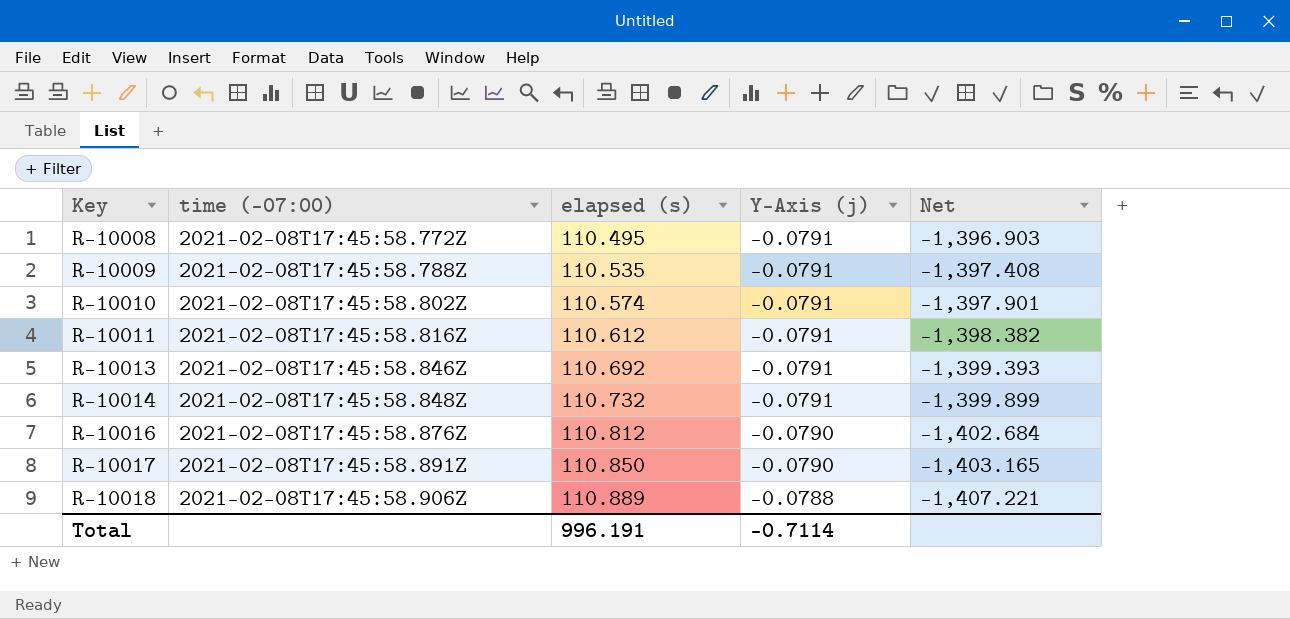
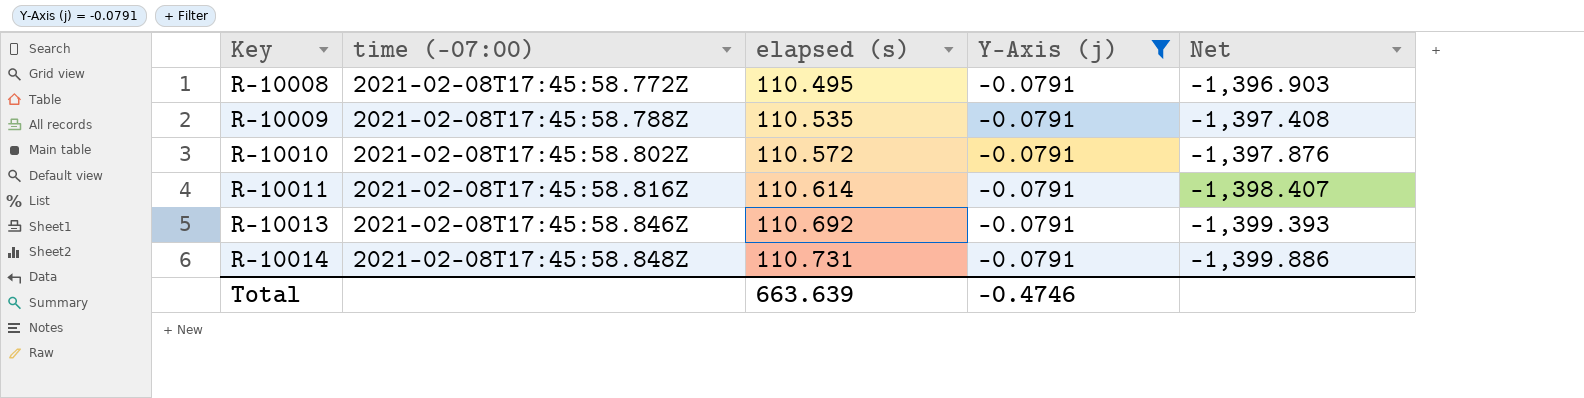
filter: none -> Y-Axis (j) = -0.0791
R-10010 | elapsed (s): 110.574 -> 110.572
R-10010 | Net: -1,397.901 -> -1,397.876
R-10011 | elapsed (s): 110.612 -> 110.614
R-10011 | Net: -1,398.382 -> -1,398.407
R-10014 | elapsed (s): 110.732 -> 110.731
R-10014 | Net: -1,399.899 -> -1,399.886
Total | elapsed (s): 996.191 -> 663.639
Total | Y-Axis (j): -0.7114 -> -0.4746

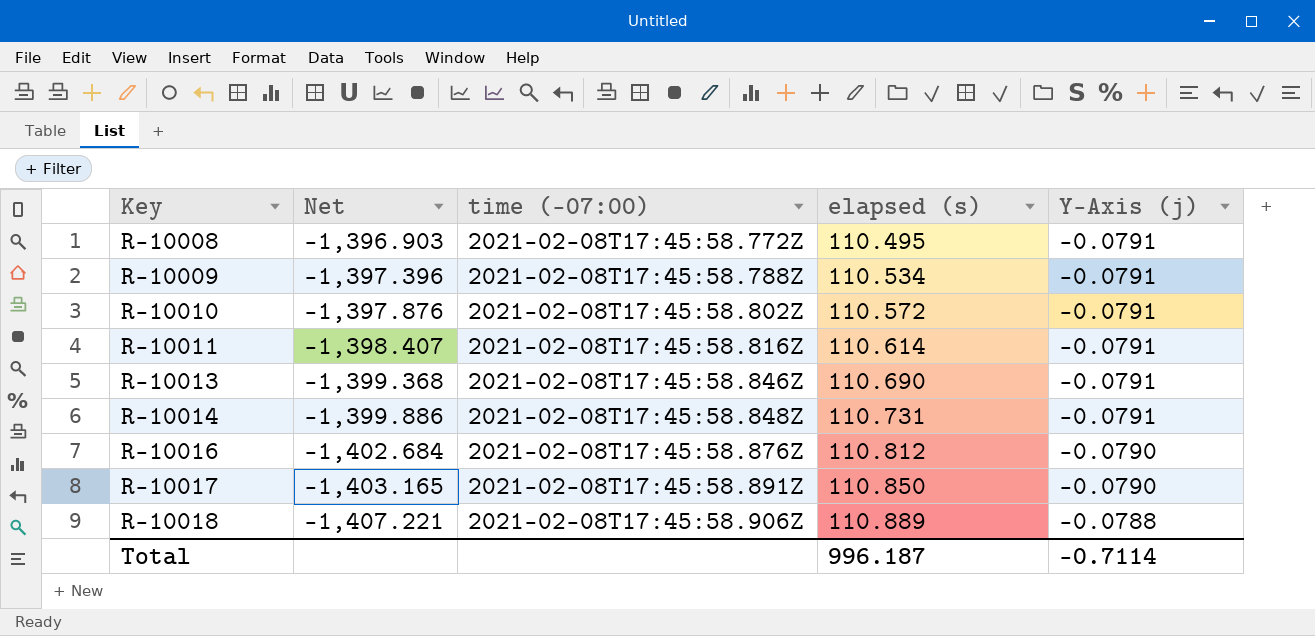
filter: Y-Axis (j) = -0.0791 -> none
column Net | position: 5 -> 2
R-10009 | Net: -1,397.408 -> -1,397.396
R-10009 | elapsed (s): 110.535 -> 110.534
R-10013 | Net: -1,399.393 -> -1,399.368
R-10013 | elapsed (s): 110.692 -> 110.690
Total | elapsed (s): 663.639 -> 996.187
Total | Y-Axis (j): -0.4746 -> -0.7114

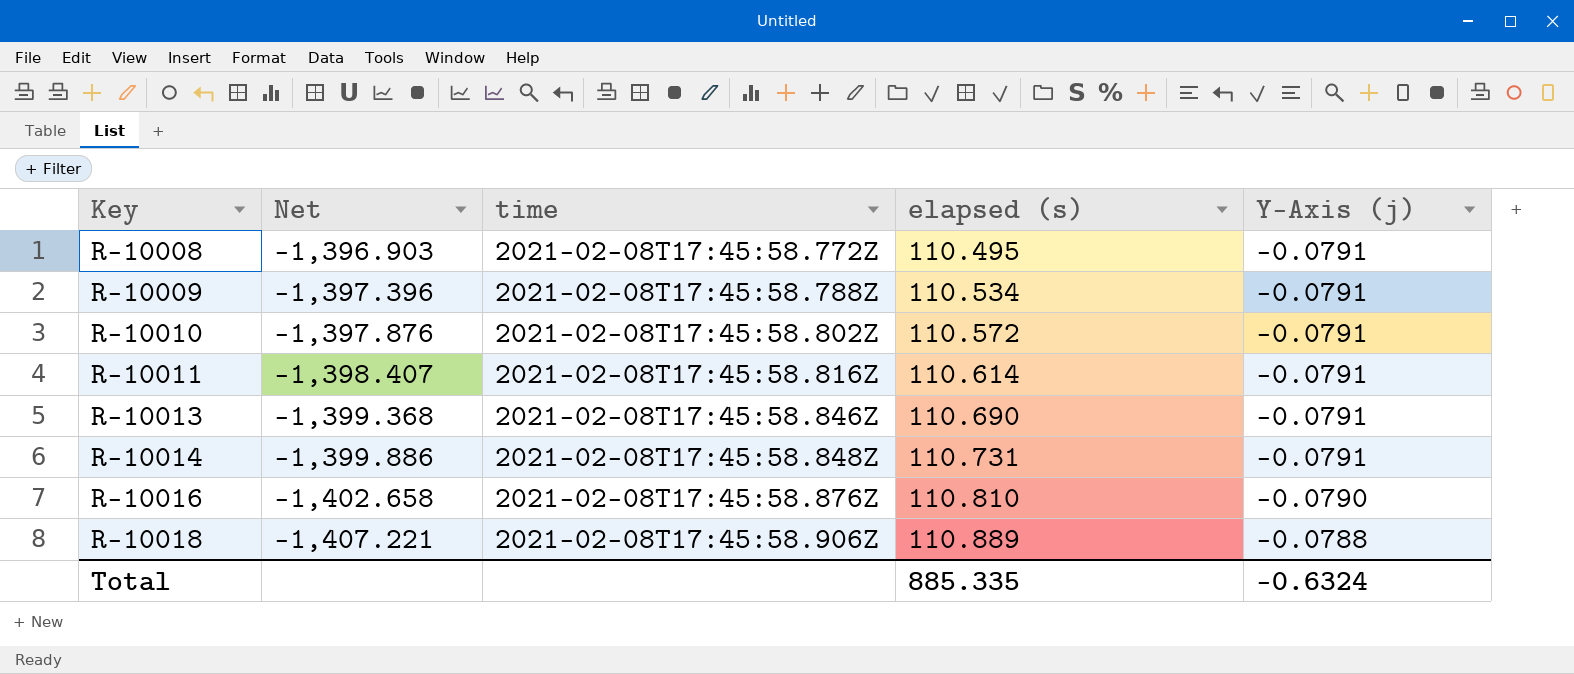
column name: time (-07:00) -> time
row R-10017: -1,403.165 | 2021-02-08T17:45:58.891Z | 110.850 | -0.0790 -> none
R-10016 | Net: -1,402.684 -> -1,402.658
R-10016 | elapsed (s): 110.812 -> 110.810
Total | elapsed (s): 996.187 -> 885.335
Total | Y-Axis (j): -0.7114 -> -0.6324

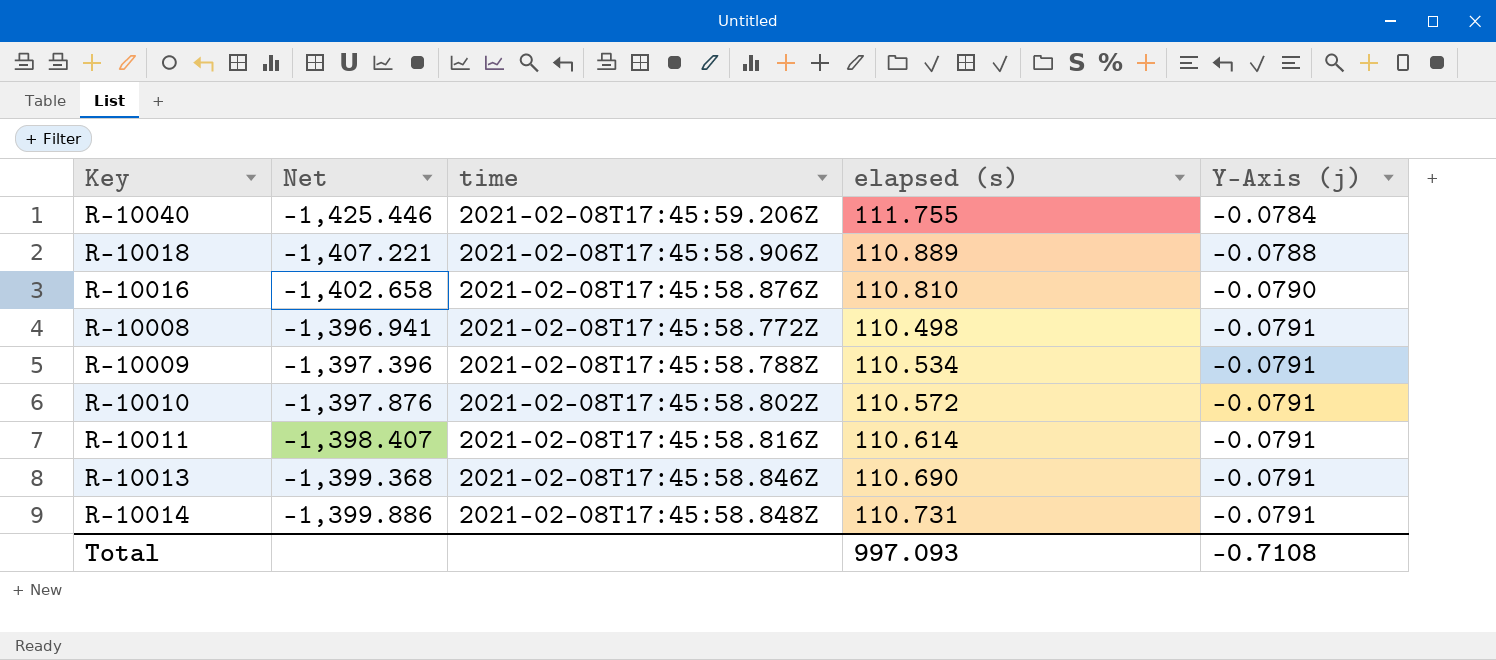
row order: Key ascending -> Y-Axis (j) descending
row R-10040: none -> -1,425.446 | 2021-02-08T17:45:59.206Z | 111.755 | -0.0784
R-10008 | Net: -1,396.903 -> -1,396.941
R-10008 | elapsed (s): 110.495 -> 110.498
Total | elapsed (s): 885.335 -> 997.093
Total | Y-Axis (j): -0.6324 -> -0.7108

